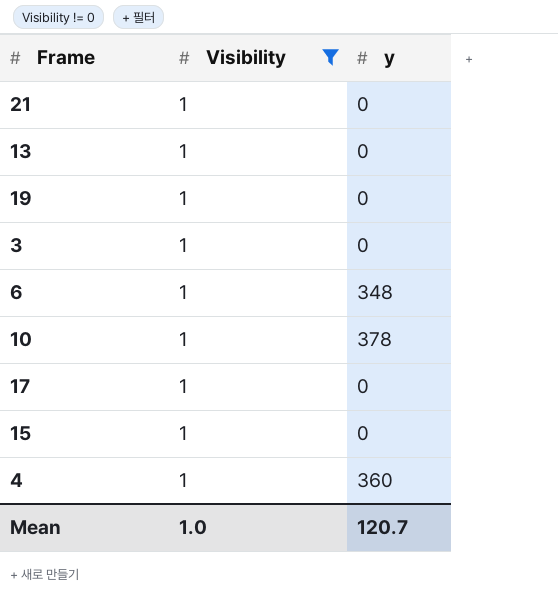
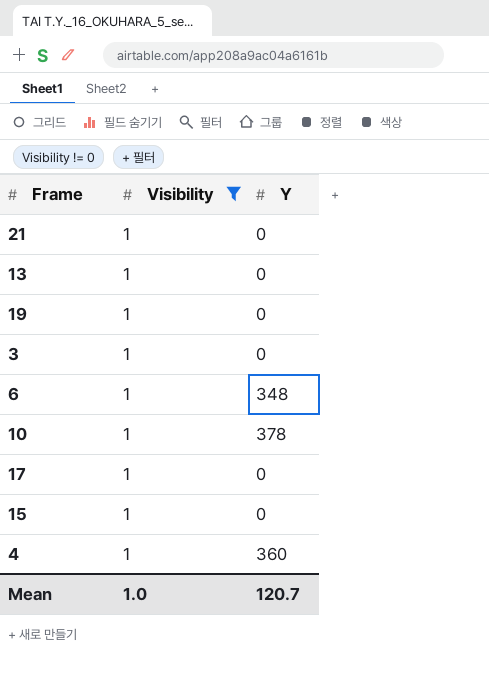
column name: y -> Y

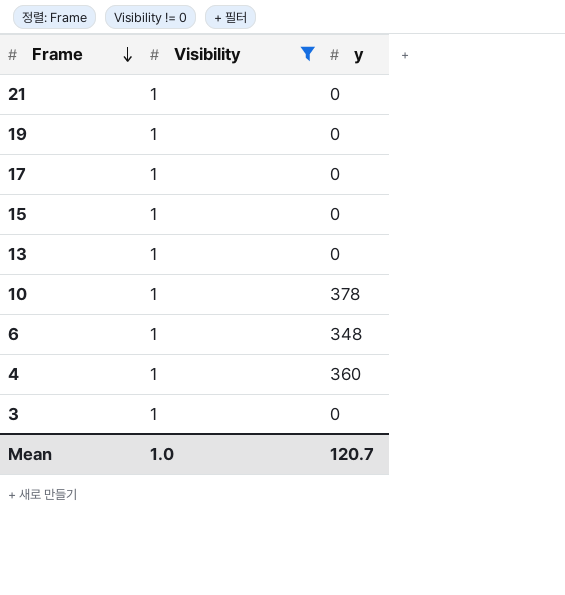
row order: none -> Frame descending
column name: Y -> y

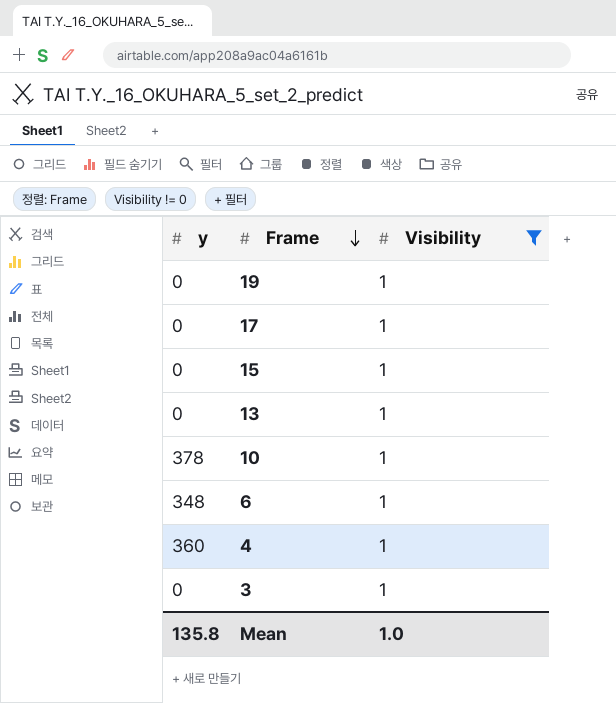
column y | position: 3 -> 1
row 21: 1 | 0 -> none
Mean | y: 120.7 -> 135.8

